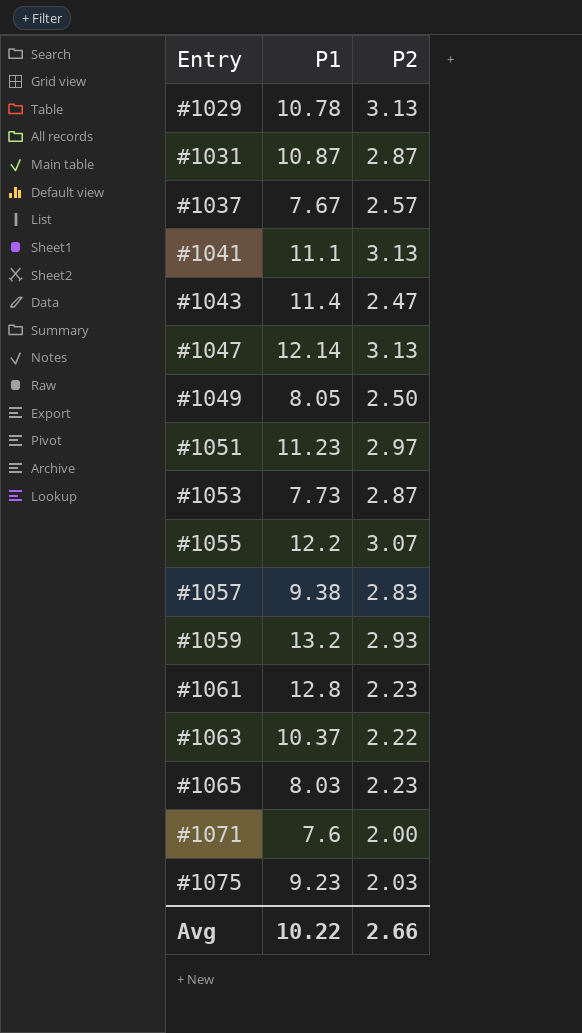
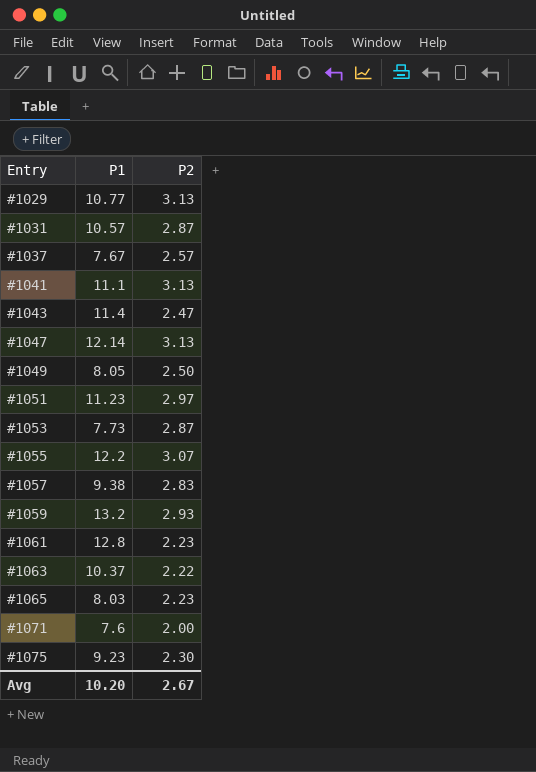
#1029 | P1: 10.78 -> 10.77
#1031 | P1: 10.87 -> 10.57
#1075 | P2: 2.03 -> 2.30
Avg | P1: 10.22 -> 10.20
Avg | P2: 2.66 -> 2.67

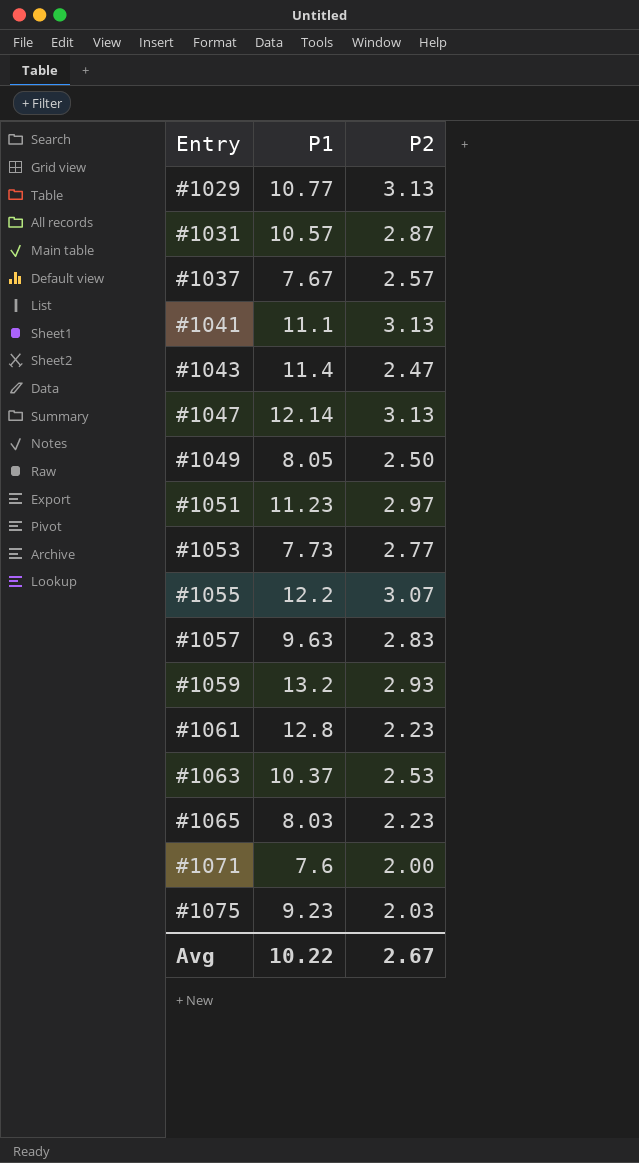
#1053 | P2: 2.87 -> 2.77
#1057 | P1: 9.38 -> 9.63
#1063 | P2: 2.22 -> 2.53
#1075 | P2: 2.30 -> 2.03
Avg | P1: 10.20 -> 10.22

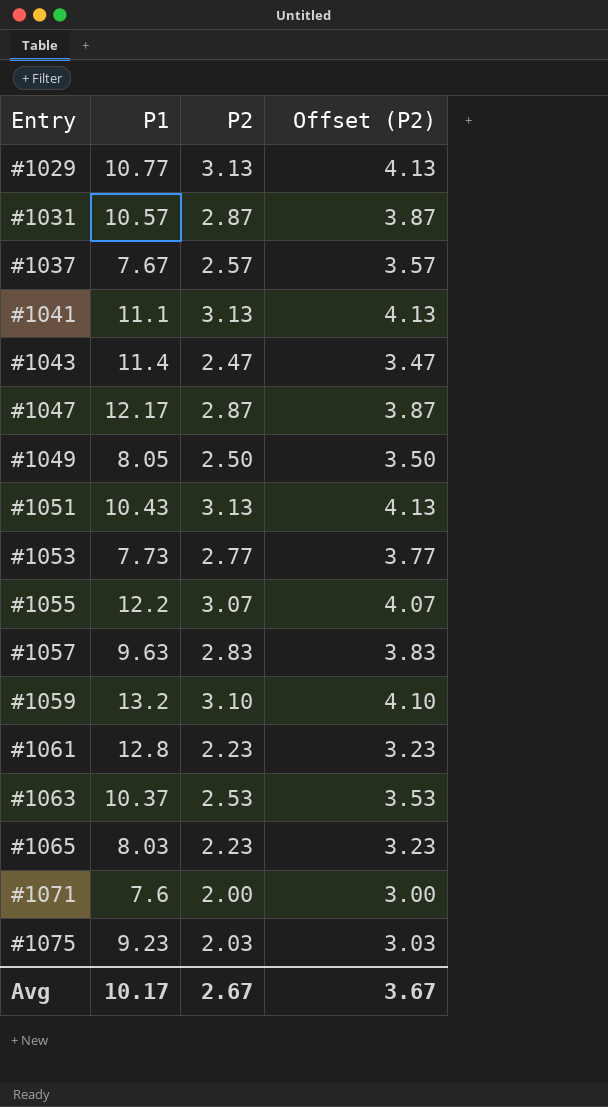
column Offset (P2) | formula: none -> [P2] + 1
#1047 | P1: 12.14 -> 12.17
#1047 | P2: 3.13 -> 2.87
#1051 | P1: 11.23 -> 10.43
#1051 | P2: 2.97 -> 3.13
#1059 | P2: 2.93 -> 3.10
Avg | P1: 10.22 -> 10.17

